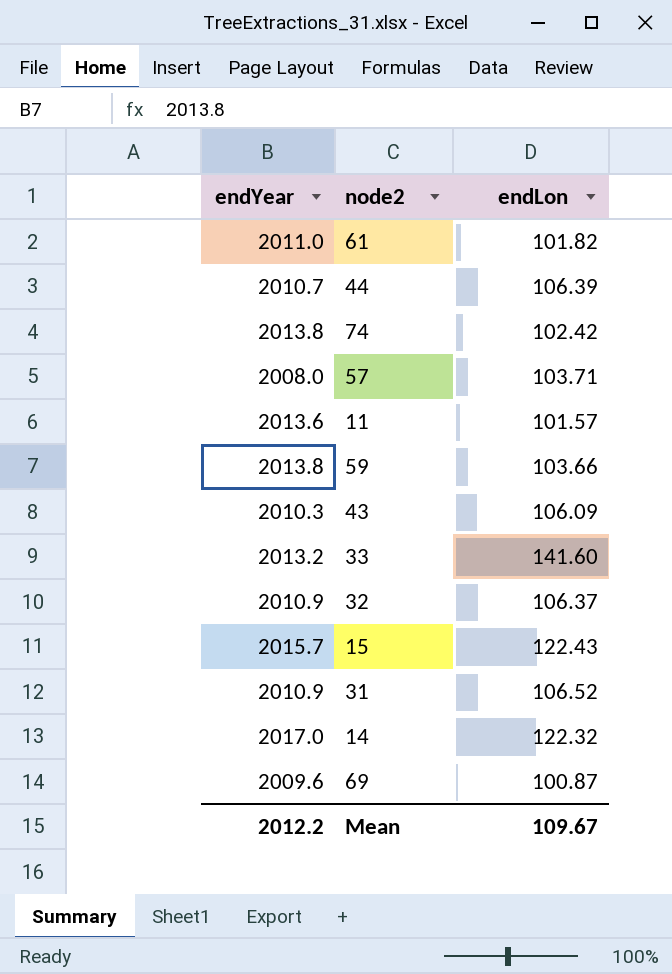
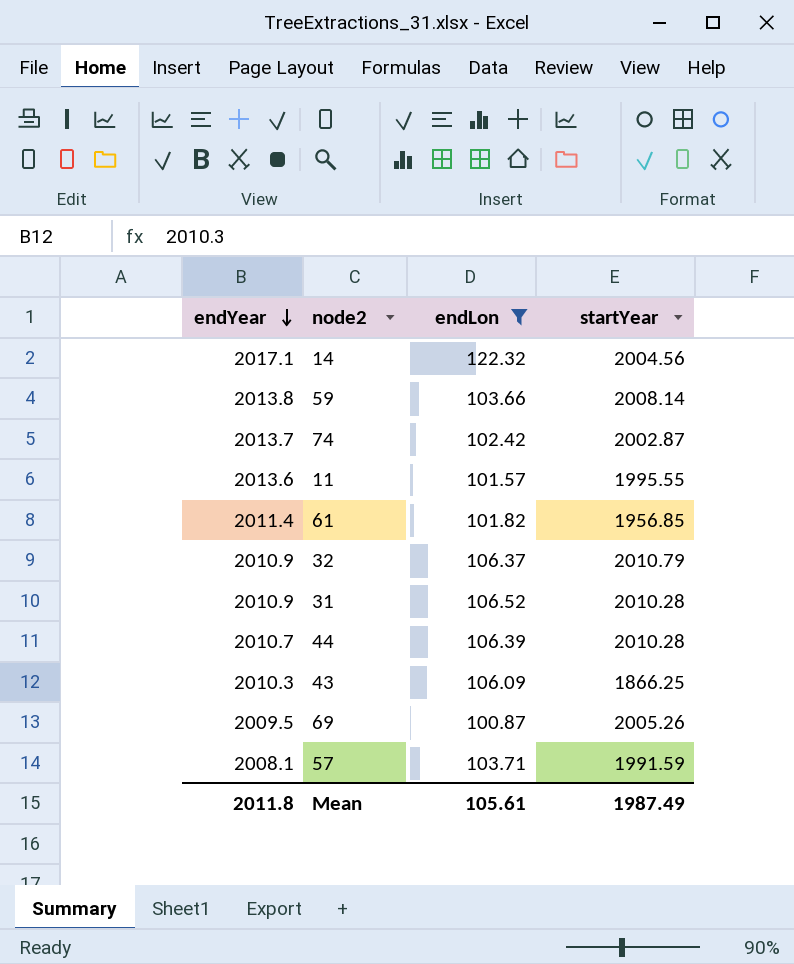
filter: none -> endLon <= 122.32
row order: none -> endYear descending
column startYear | position: none -> 4
14 | endYear: 2017.0 -> 2017.1
74 | endYear: 2013.8 -> 2013.7
61 | endYear: 2011.0 -> 2011.4
69 | endYear: 2009.6 -> 2009.5
57 | endYear: 2008.0 -> 2008.1
Mean | endYear: 2012.2 -> 2011.8
Mean | endLon: 109.67 -> 105.61

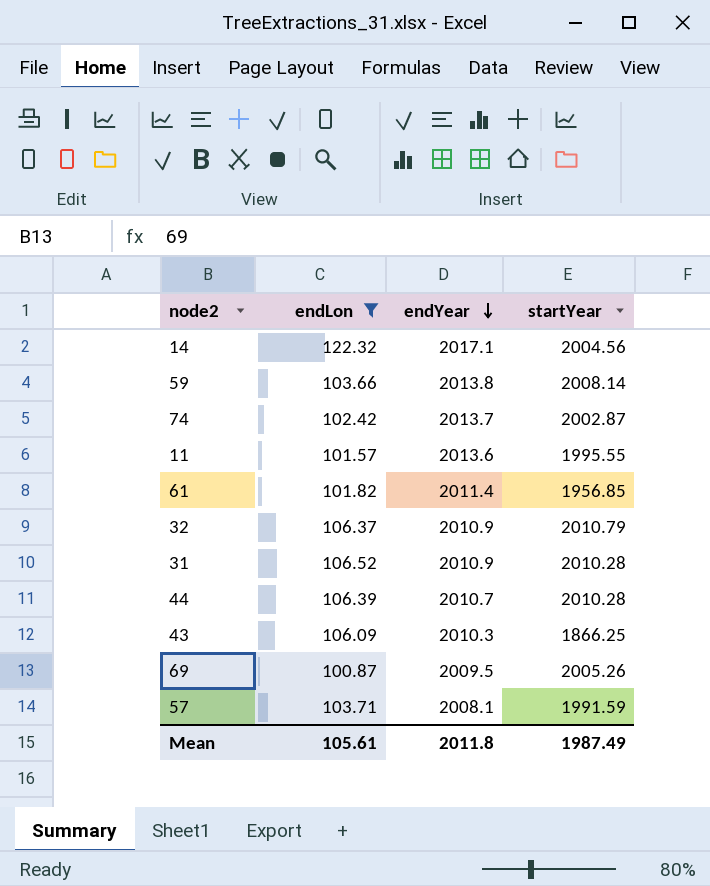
column endYear | position: 1 -> 3

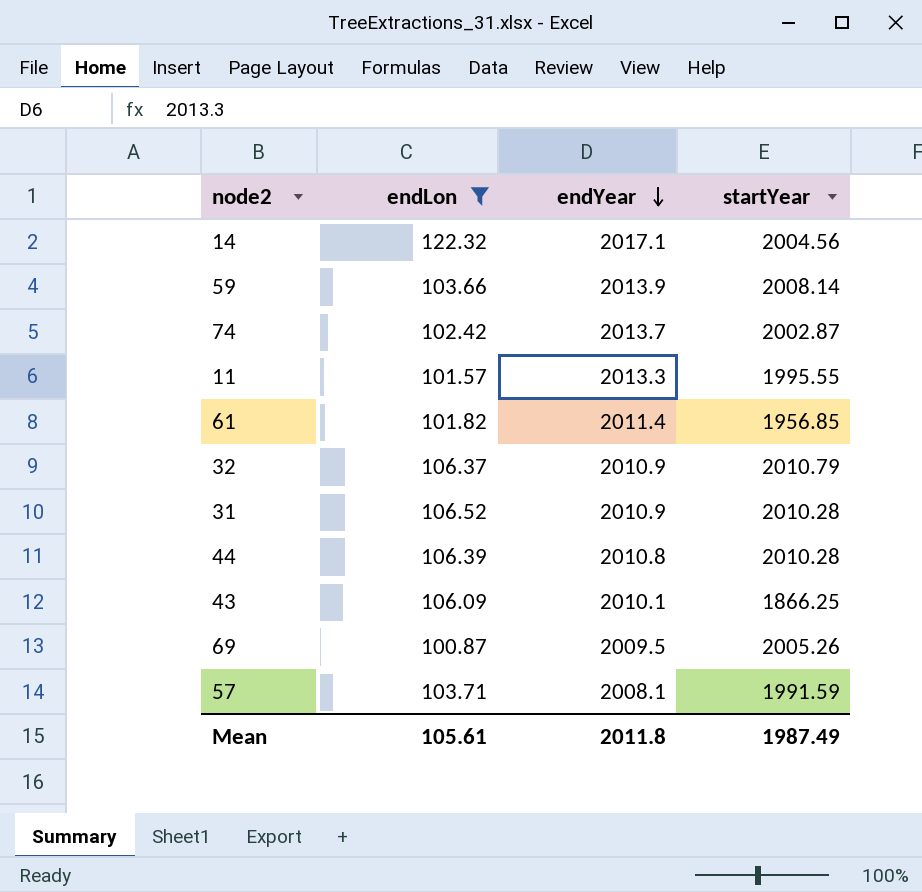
59 | endYear: 2013.8 -> 2013.9
11 | endYear: 2013.6 -> 2013.3
44 | endYear: 2010.7 -> 2010.8
43 | endYear: 2010.3 -> 2010.1

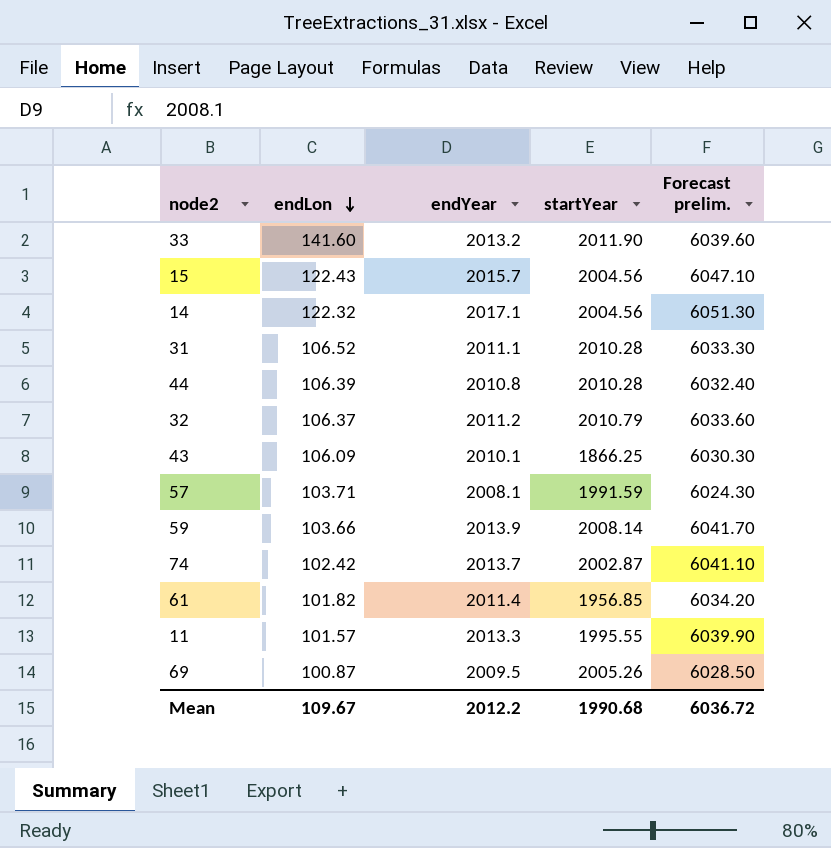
filter: endLon <= 122.32 -> none
row order: endYear descending -> endLon descending
column Forecast prelim. | formula: none -> [endYear] * 3
31 | endYear: 2010.9 -> 2011.1
32 | endYear: 2010.9 -> 2011.2
Mean | endLon: 105.61 -> 109.67
Mean | endYear: 2011.8 -> 2012.2
Mean | startYear: 1987.49 -> 1990.68

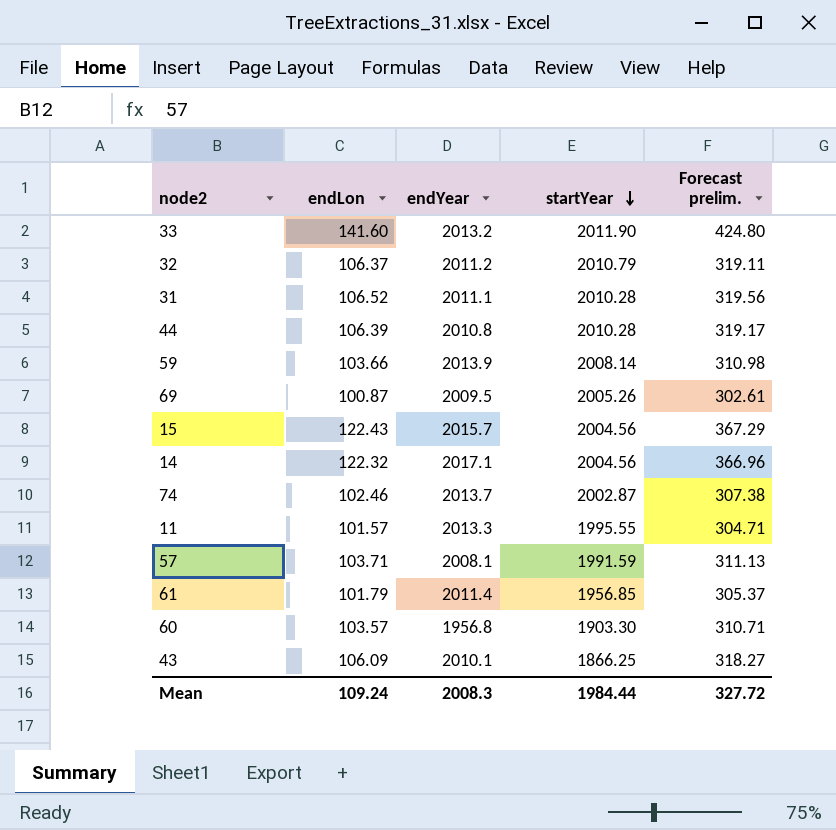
row order: endLon descending -> startYear descending
column Forecast prelim. | formula: [endYear] * 3 -> [endLon] * 3
74 | endLon: 102.42 -> 102.46
61 | endLon: 101.82 -> 101.79
row 60: none -> 103.57 | 1956.8 | 1903.30 | 310.71
Mean | endLon: 109.67 -> 109.24
Mean | endYear: 2012.2 -> 2008.3
Mean | startYear: 1990.68 -> 1984.44
Mean | Forecast prelim.: 6036.72 -> 327.72

